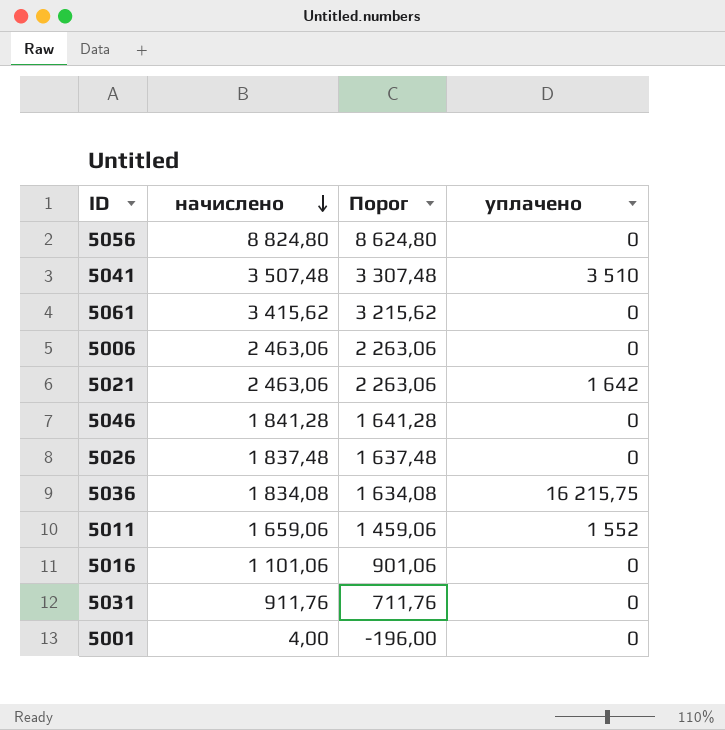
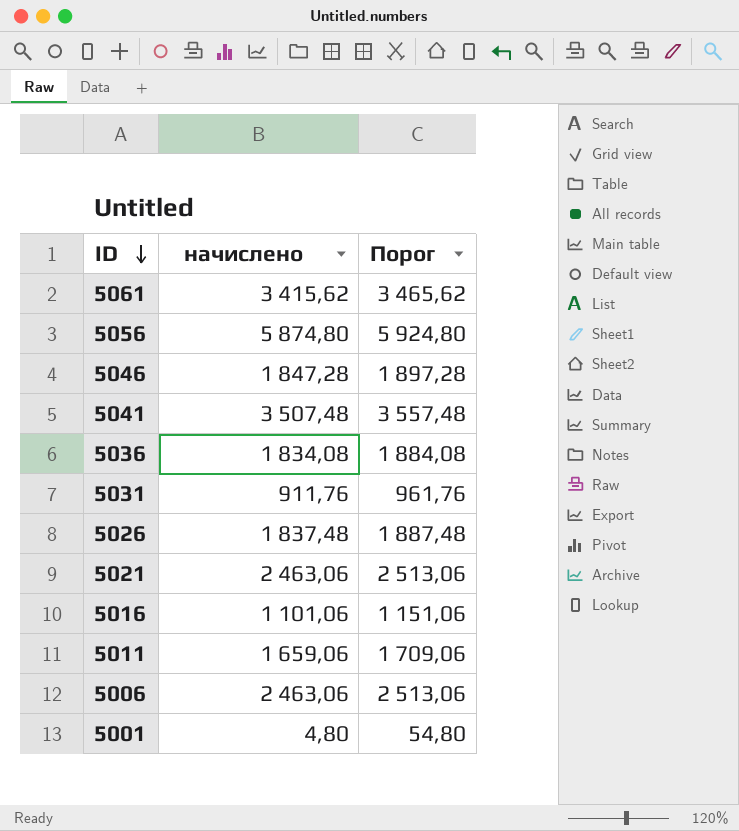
row order: начислено descending -> ID descending
column уплачено | position: 4 -> none
column Порог | formula: [начислено] - 200 -> [начислено] + 50
5056 | начислено: 8 824,80 -> 5 874,80
5046 | начислено: 1 841,28 -> 1 847,28
5001 | начислено: 4,00 -> 4,80

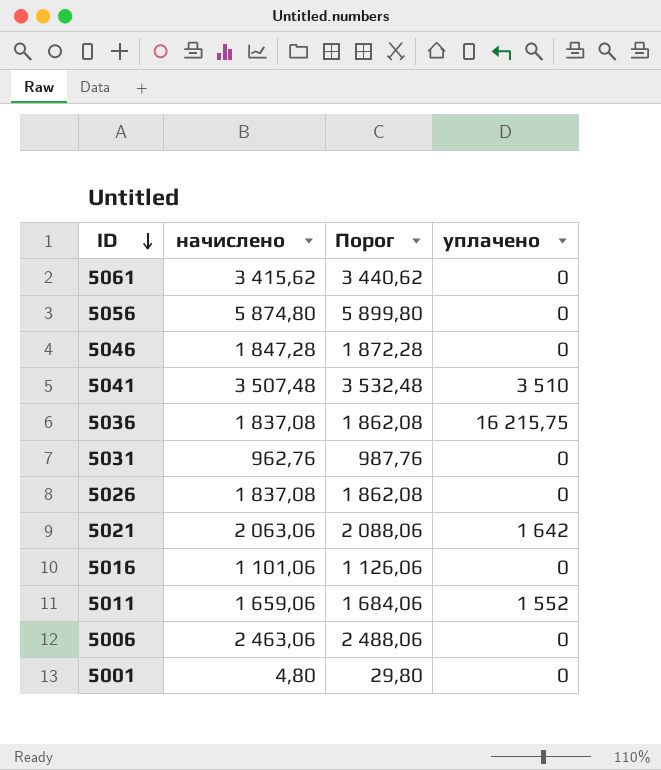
column Порог | formula: [начислено] + 50 -> [начислено] + 25
column уплачено | position: none -> 4
5036 | начислено: 1 834,08 -> 1 837,08
5031 | начислено: 911,76 -> 962,76
5026 | начислено: 1 837,48 -> 1 837,08
5021 | начислено: 2 463,06 -> 2 063,06

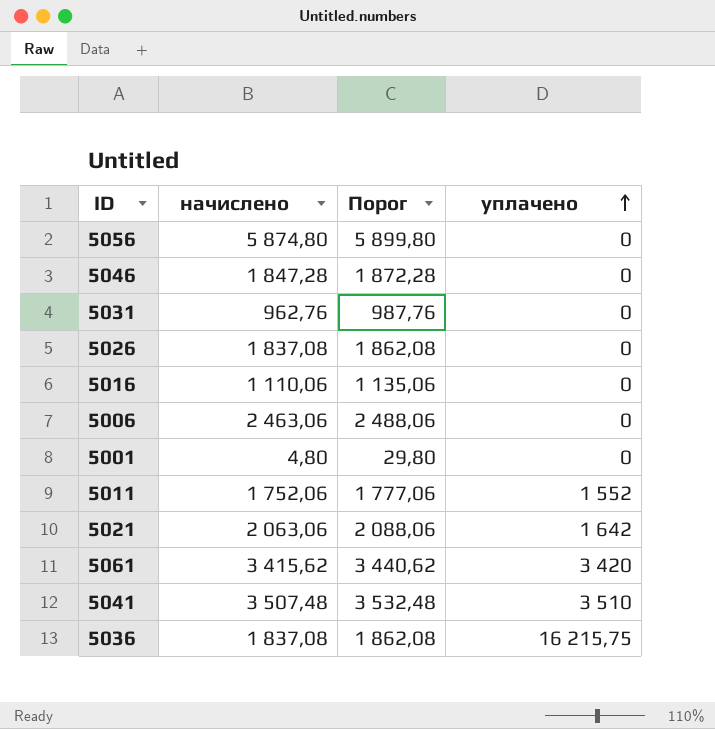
row order: ID descending -> уплачено ascending
5016 | начислено: 1 101,06 -> 1 110,06
5016 | Порог: 1 126,06 -> 1 135,06
5011 | начислено: 1 659,06 -> 1 752,06
5011 | Порог: 1 684,06 -> 1 777,06
5061 | уплачено: 0 -> 3 420

